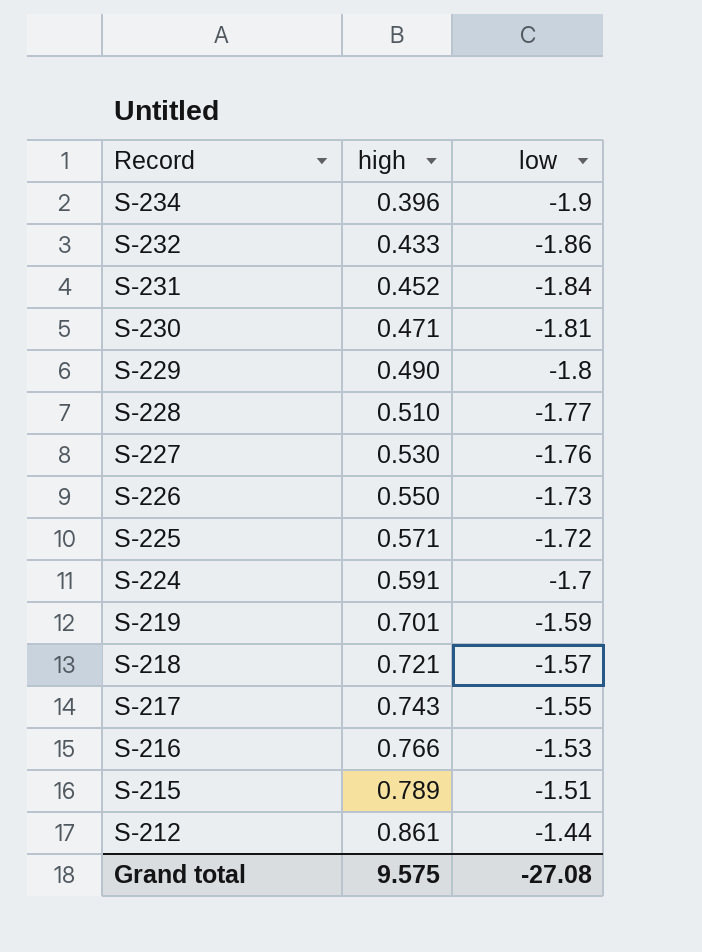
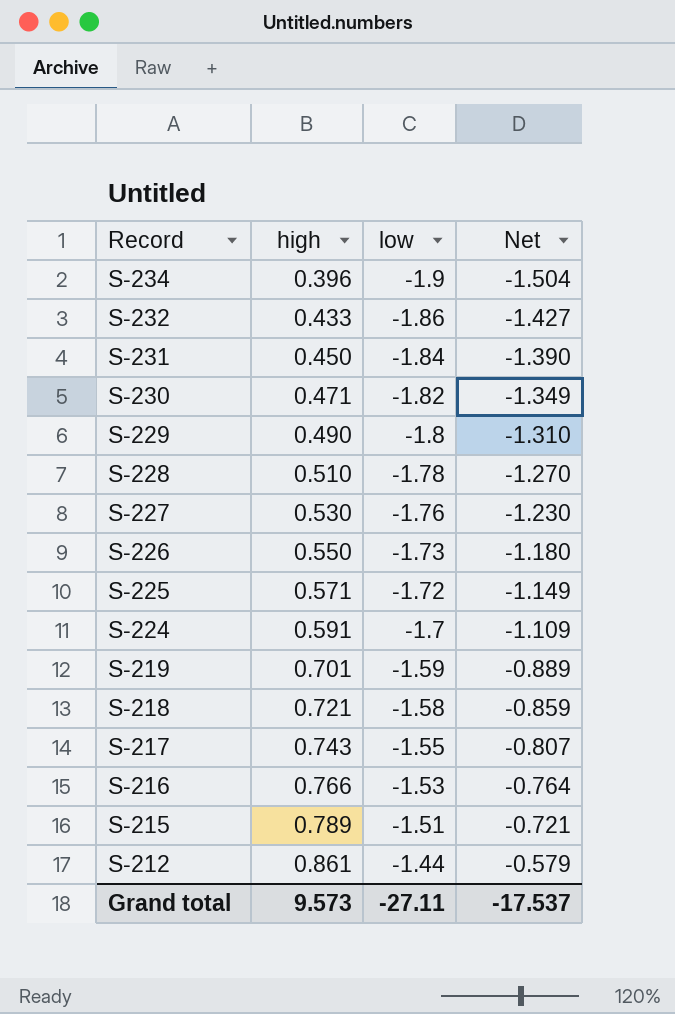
column Net | formula: none -> [high] + [low]
S-231 | high: 0.452 -> 0.450
S-230 | low: -1.81 -> -1.82
S-228 | low: -1.77 -> -1.78
S-218 | low: -1.57 -> -1.58
Grand total | high: 9.575 -> 9.573
Grand total | low: -27.08 -> -27.11

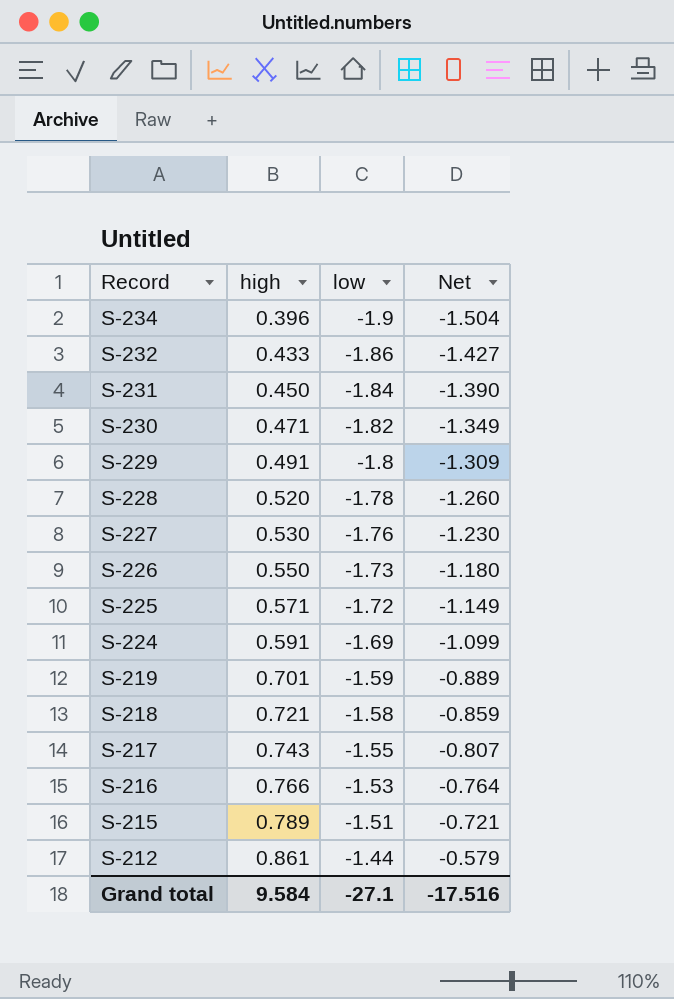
S-229 | high: 0.490 -> 0.491
S-229 | Net: -1.310 -> -1.309
S-228 | high: 0.510 -> 0.520
S-228 | Net: -1.270 -> -1.260
S-224 | low: -1.7 -> -1.69
S-224 | Net: -1.109 -> -1.099
Grand total | high: 9.573 -> 9.584
Grand total | low: -27.11 -> -27.1
Grand total | Net: -17.537 -> -17.516

